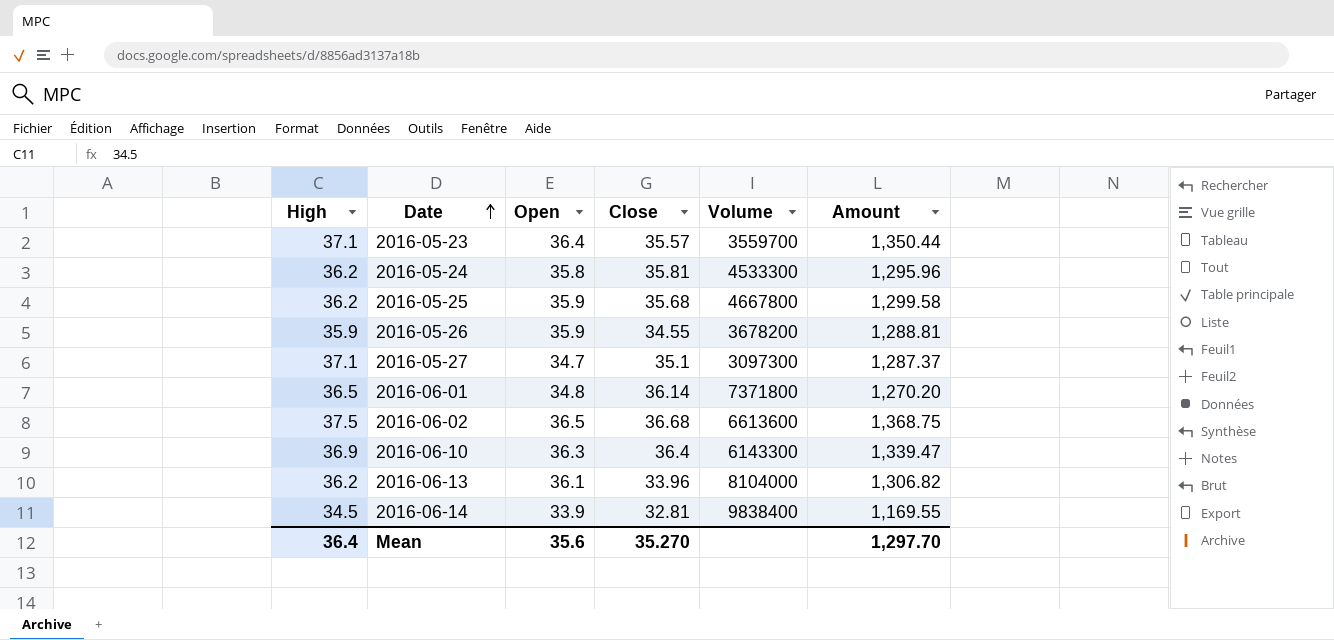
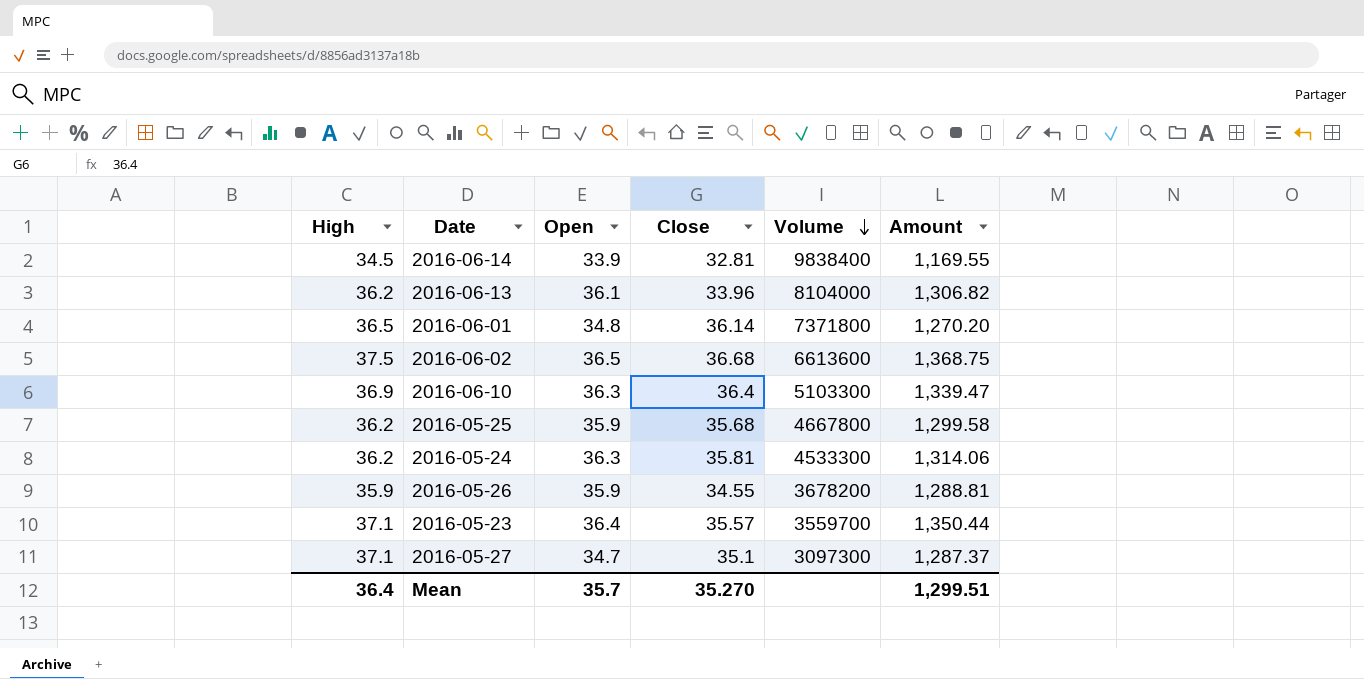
row order: Date ascending -> Volume descending
2016-06-10 | Volume: 6143300 -> 5103300
2016-05-24 | Open: 35.8 -> 36.3
2016-05-24 | Amount: 1,295.96 -> 1,314.06
Mean | Open: 35.6 -> 35.7
Mean | Amount: 1,297.70 -> 1,299.51

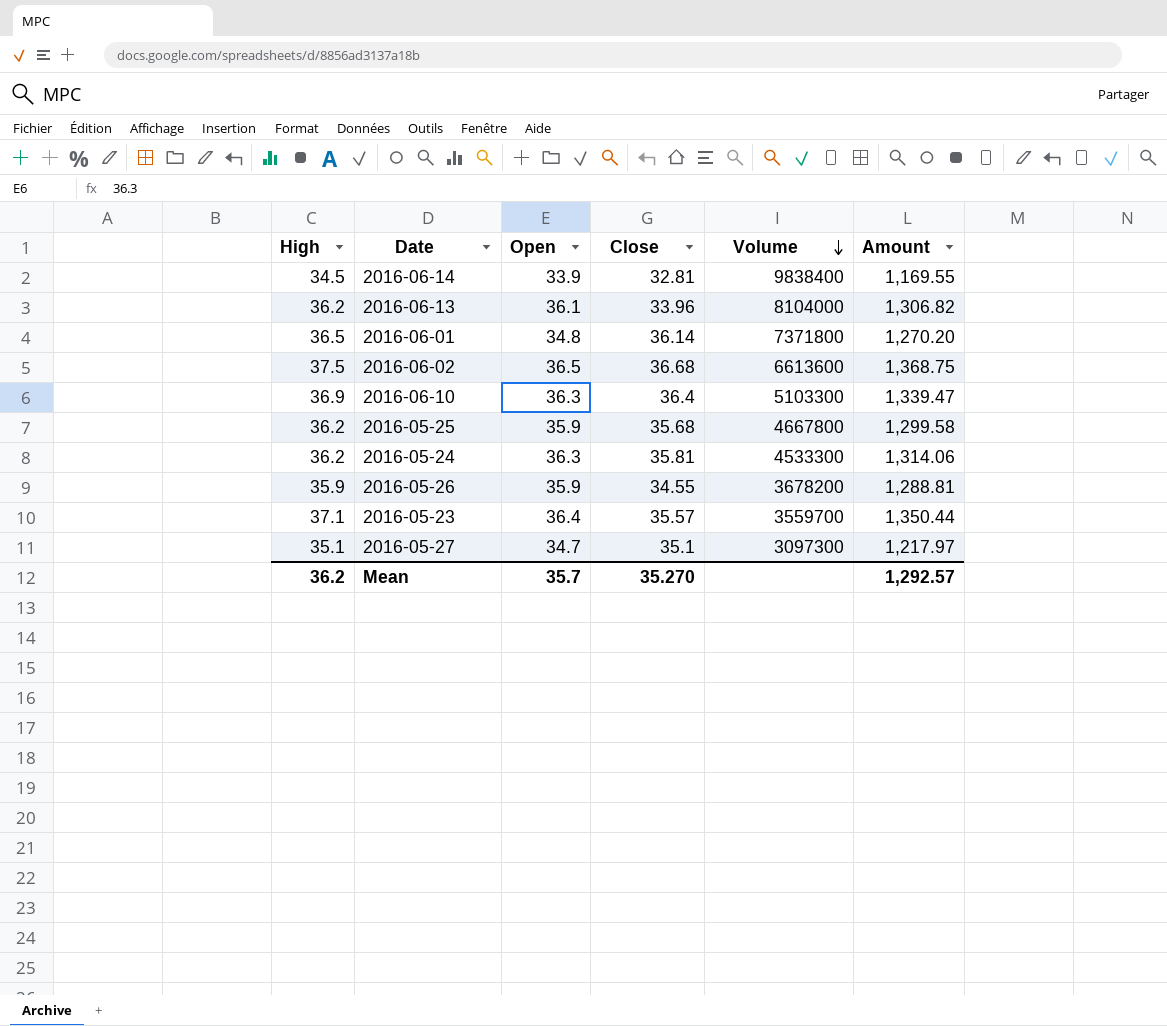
2016-05-27 | High: 37.1 -> 35.1
2016-05-27 | Amount: 1,287.37 -> 1,217.97
Mean | High: 36.4 -> 36.2
Mean | Amount: 1,299.51 -> 1,292.57

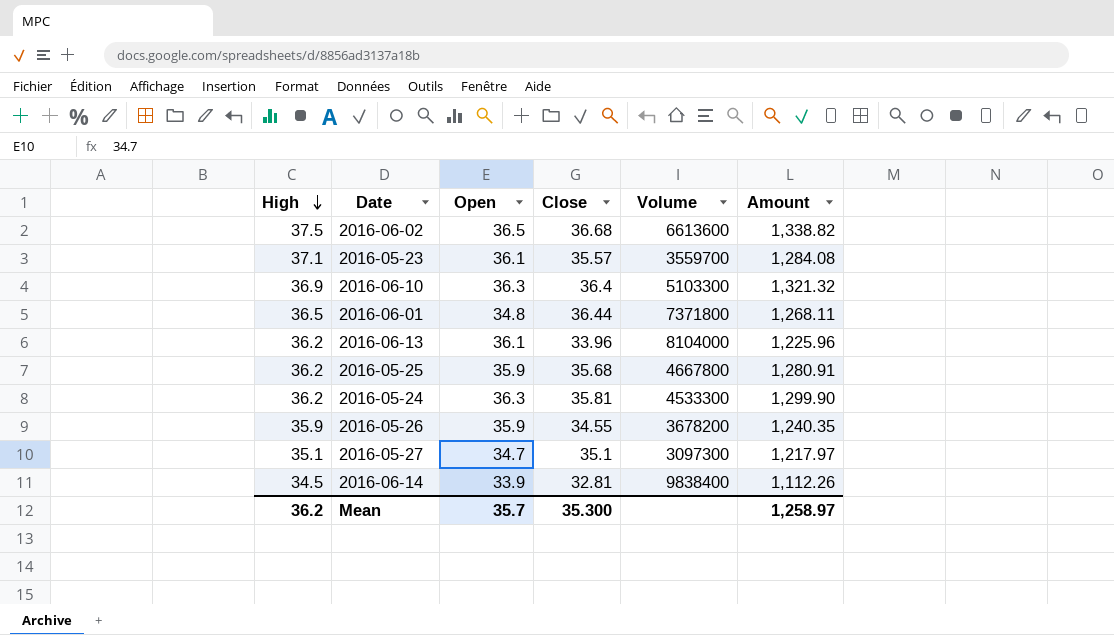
row order: Volume descending -> High descending
column Amount | formula: [High] * [Open] -> [Open] * [Close]
2016-05-23 | Open: 36.4 -> 36.1
2016-06-01 | Close: 36.14 -> 36.44
Mean | Close: 35.270 -> 35.300
Mean | Amount: 1,292.57 -> 1,258.97

